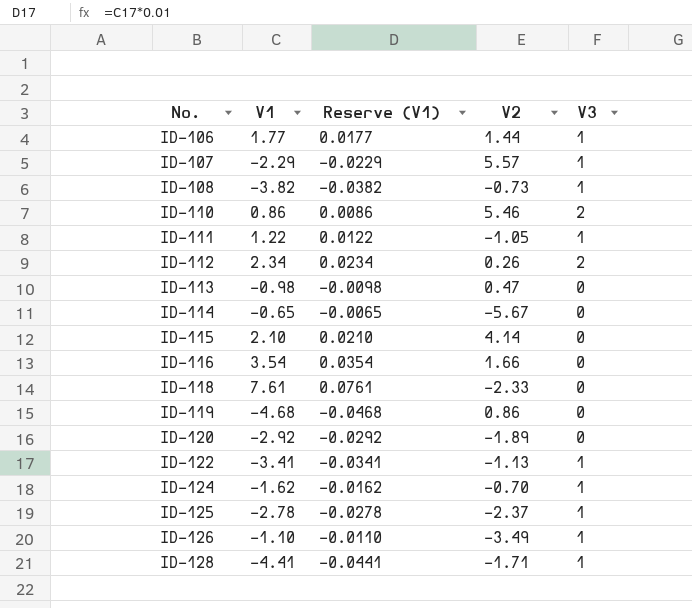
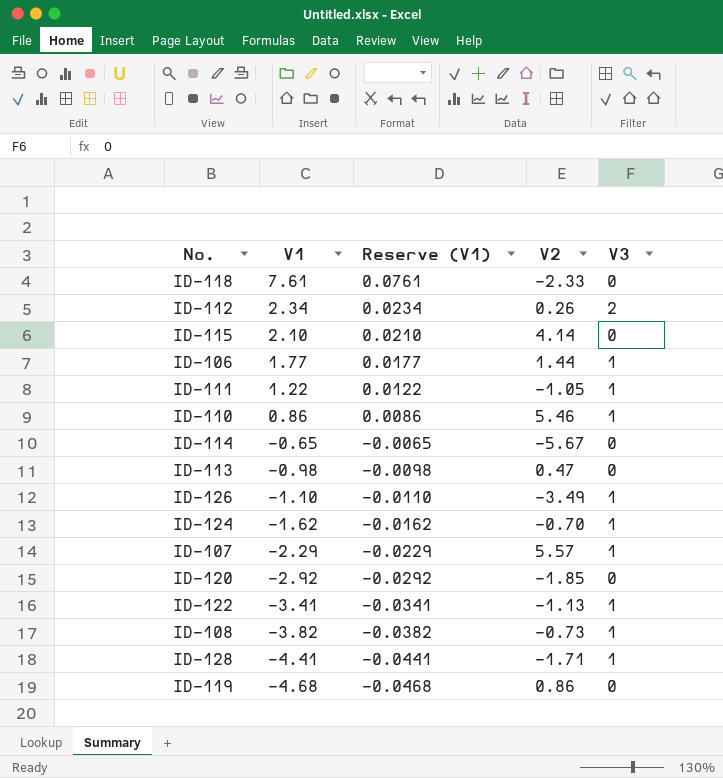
row order: No. ascending -> V1 descending
row ID-116: 3.54 | 0.0354 | 1.66 | 0 -> none
row ID-125: -2.78 | -0.0278 | -2.37 | 1 -> none
ID-110 | V3: 2 -> 1
ID-120 | V2: -1.89 -> -1.85

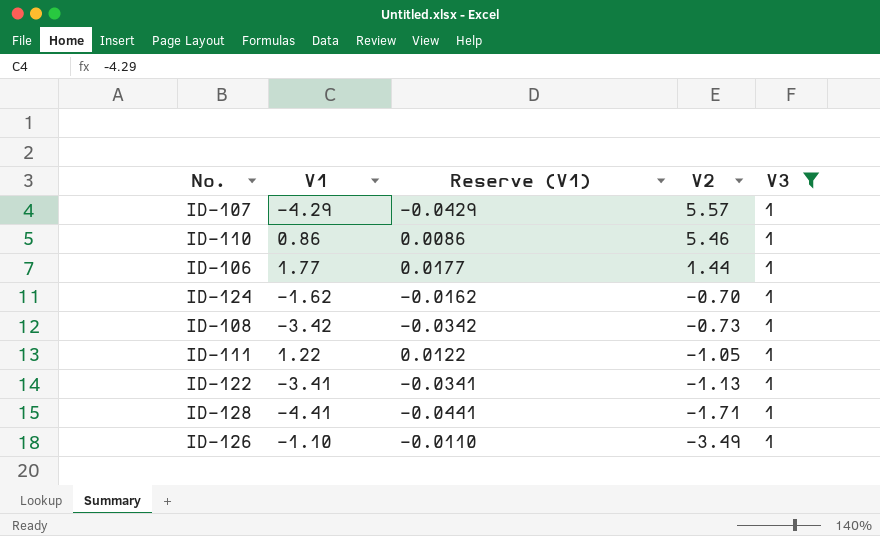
filter: none -> V3 = 1
row order: V1 descending -> V2 descending
ID-107 | V1: -2.29 -> -4.29
ID-107 | Reserve (V1): -0.0229 -> -0.0429
ID-108 | V1: -3.82 -> -3.42
ID-108 | Reserve (V1): -0.0382 -> -0.0342

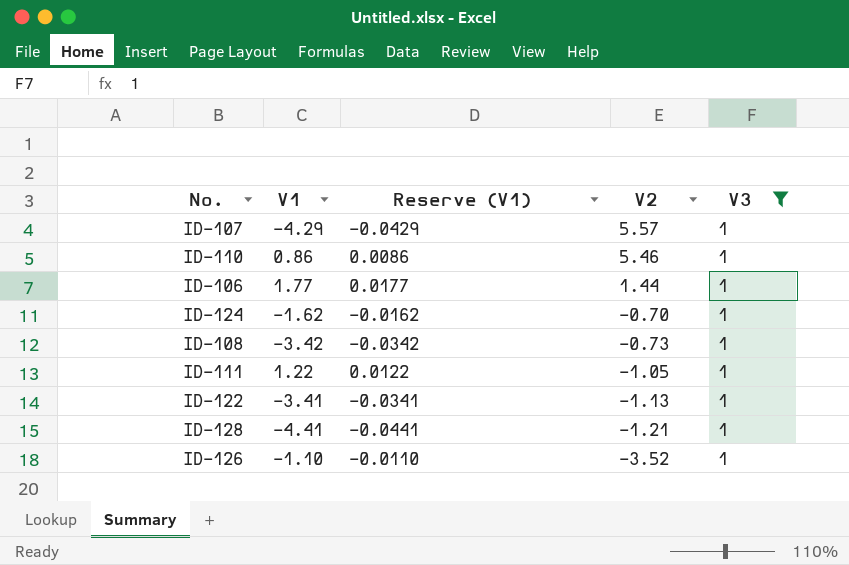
ID-128 | V2: -1.71 -> -1.21
ID-126 | V2: -3.49 -> -3.52

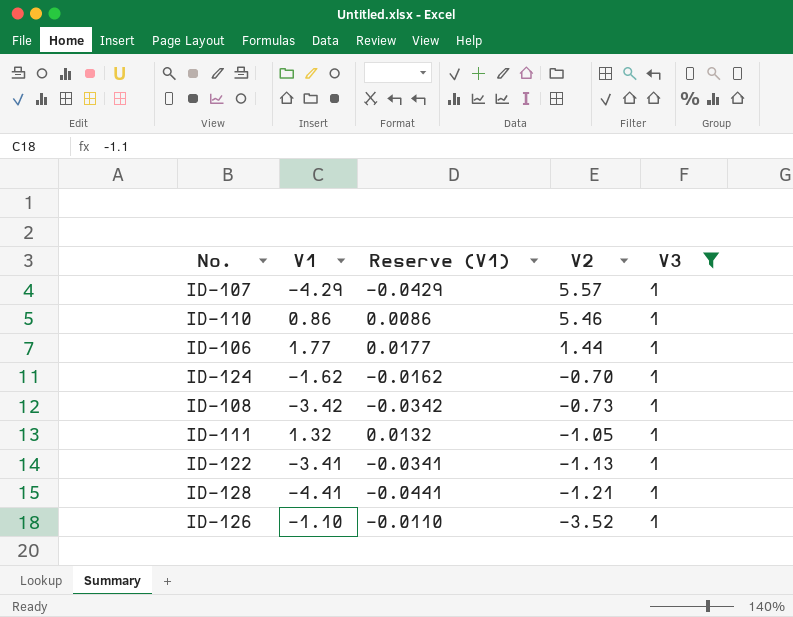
ID-111 | V1: 1.22 -> 1.32
ID-111 | Reserve (V1): 0.0122 -> 0.0132

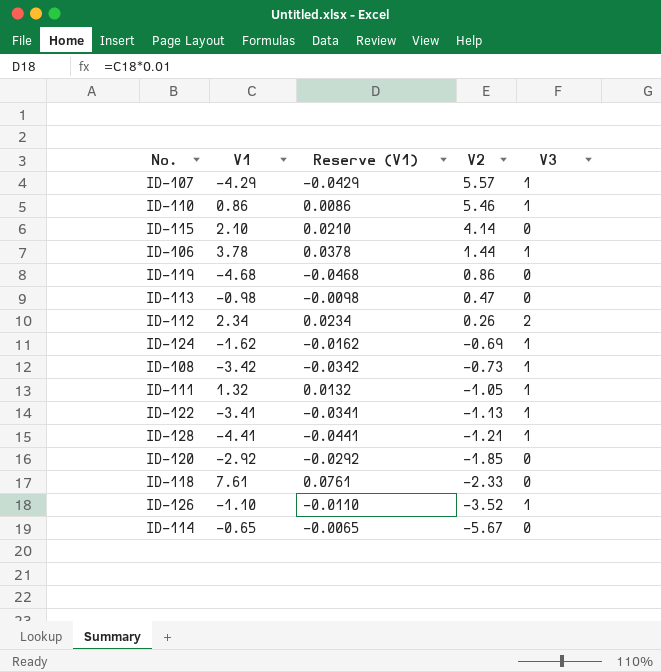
filter: V3 = 1 -> none
ID-106 | V1: 1.77 -> 3.78
ID-106 | Reserve (V1): 0.0177 -> 0.0378
ID-124 | V2: -0.70 -> -0.69

